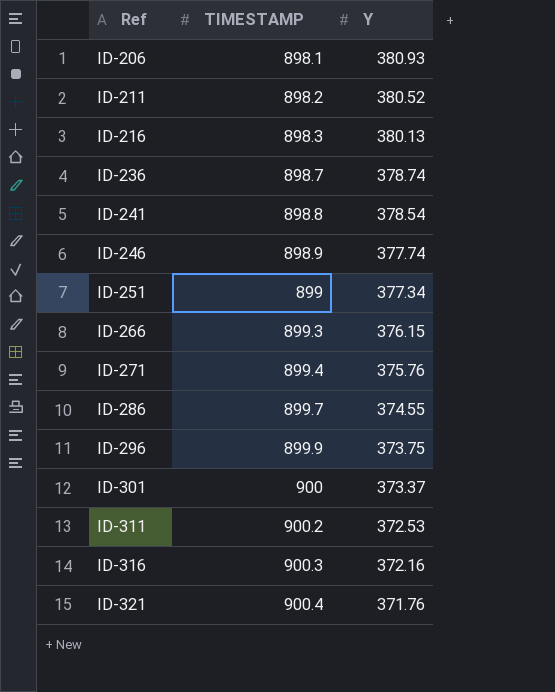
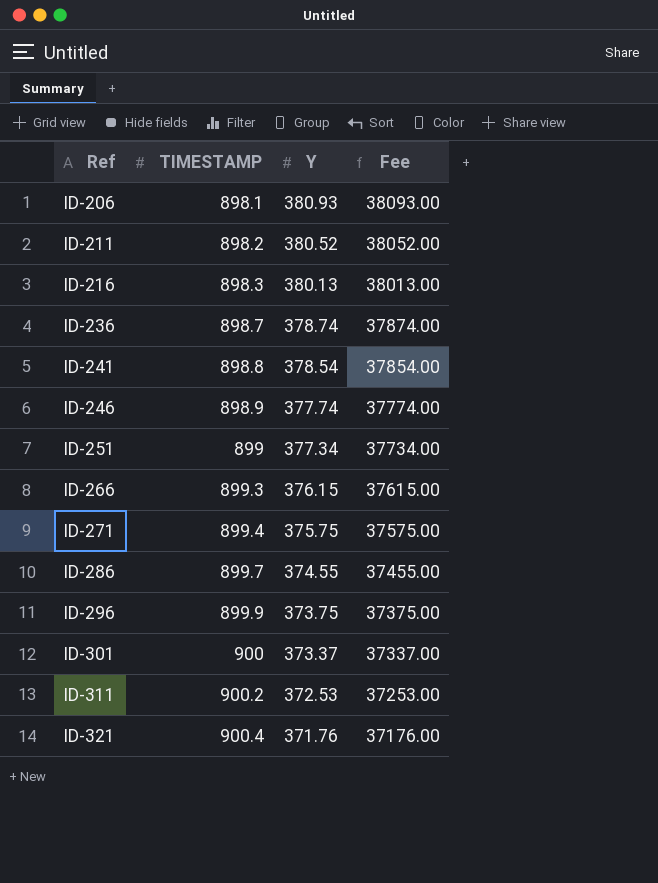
column Fee | formula: none -> [Y] * 100
row ID-316: 900.3 | 372.16 -> none
ID-271 | Y: 375.76 -> 375.75

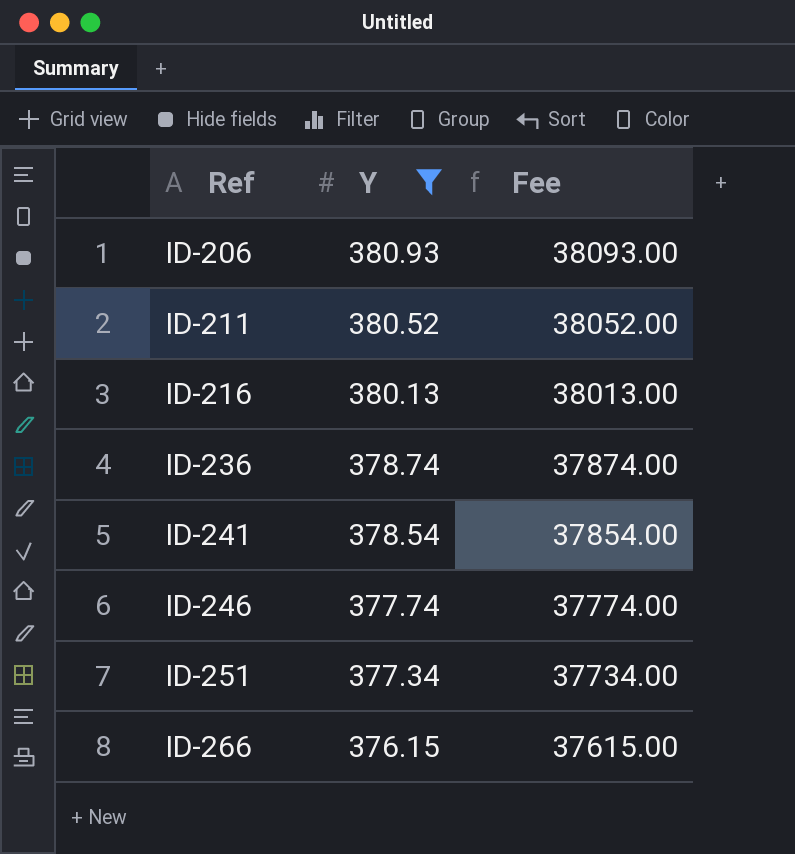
filter: none -> Y >= 376.15
column TIMESTAMP | position: 2 -> none

